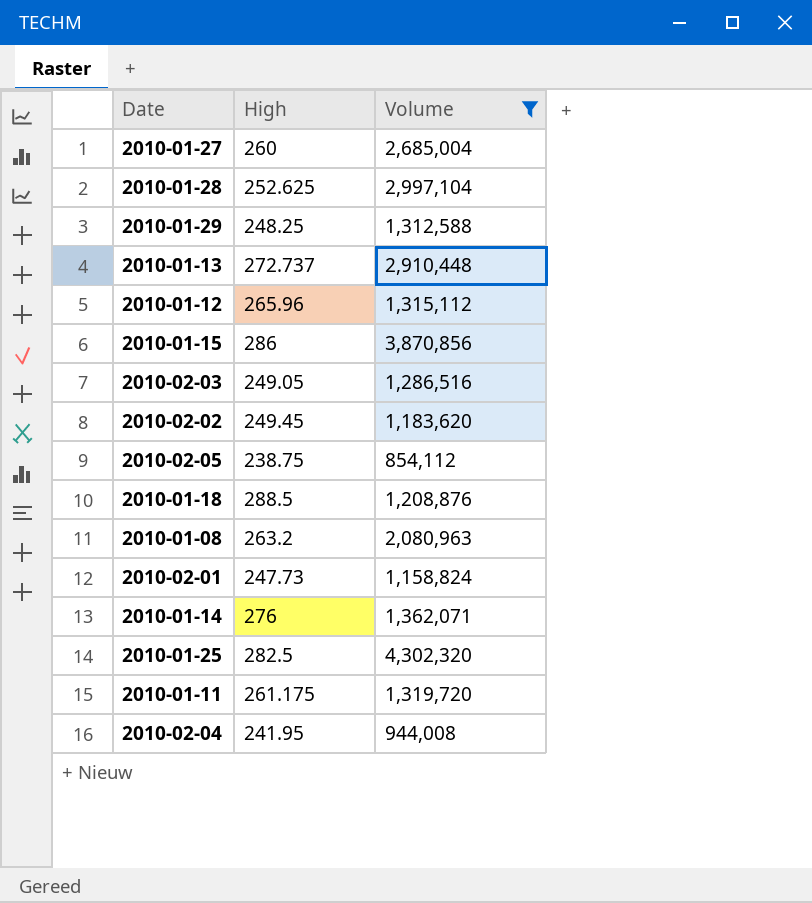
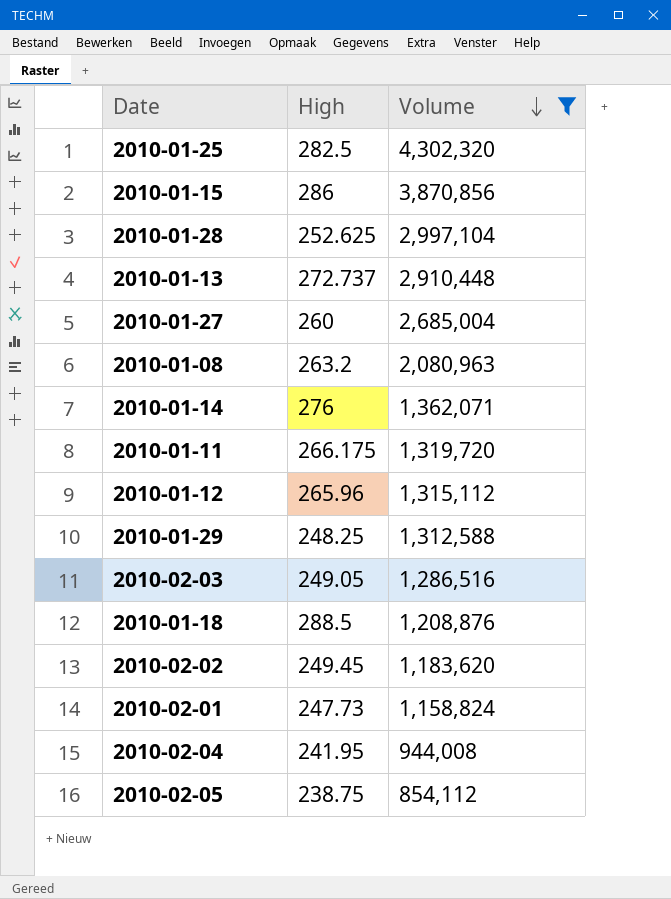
row order: none -> Volume descending
2010-01-11 | High: 261.175 -> 266.175

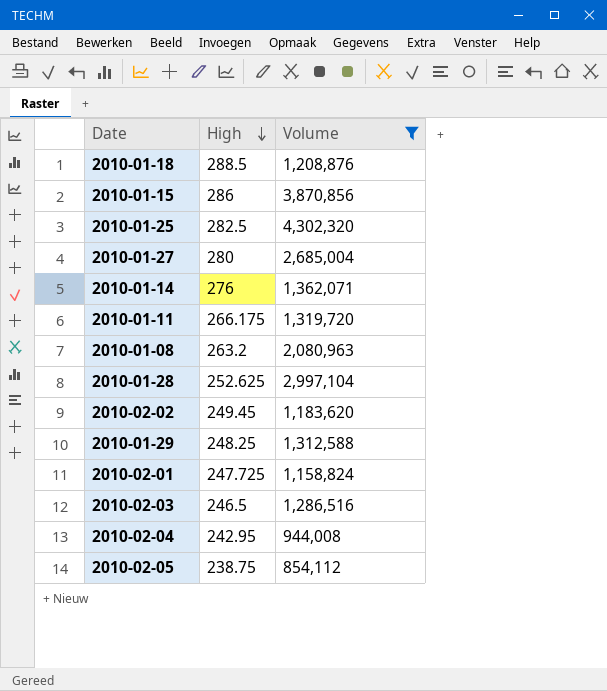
row order: Volume descending -> High descending
row 2010-01-13: 272.737 | 2,910,448 -> none
row 2010-01-12: 265.96 | 1,315,112 -> none
2010-01-27 | High: 260 -> 280
2010-02-01 | High: 247.73 -> 247.725
2010-02-03 | High: 249.05 -> 246.5
2010-02-04 | High: 241.95 -> 242.95

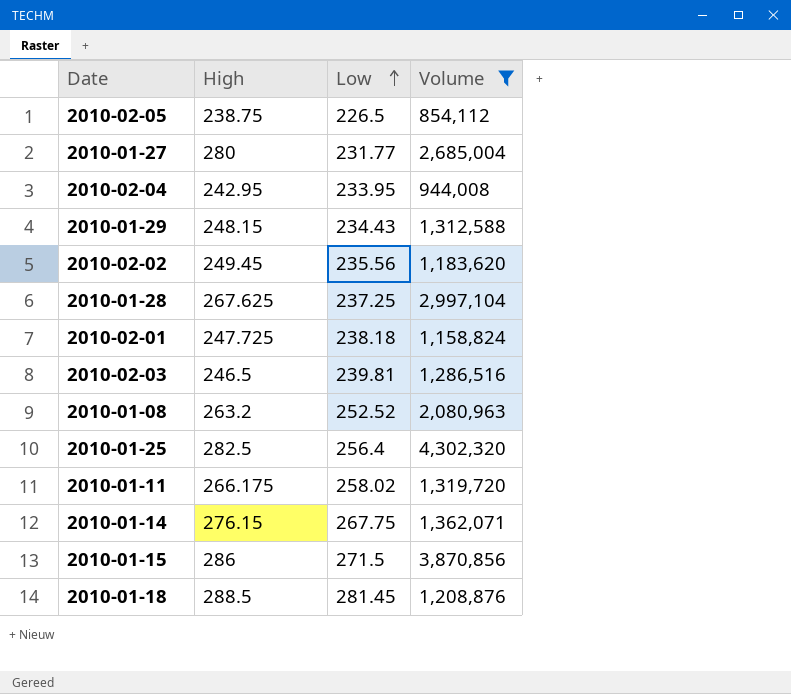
row order: High descending -> Low ascending
column Low | position: none -> 3
2010-01-29 | High: 248.25 -> 248.15
2010-01-28 | High: 252.625 -> 267.625
2010-01-14 | High: 276 -> 276.15

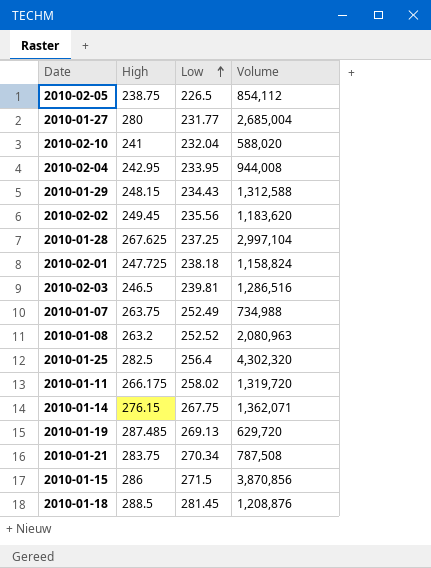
filter: Volume >= 854,112 -> none

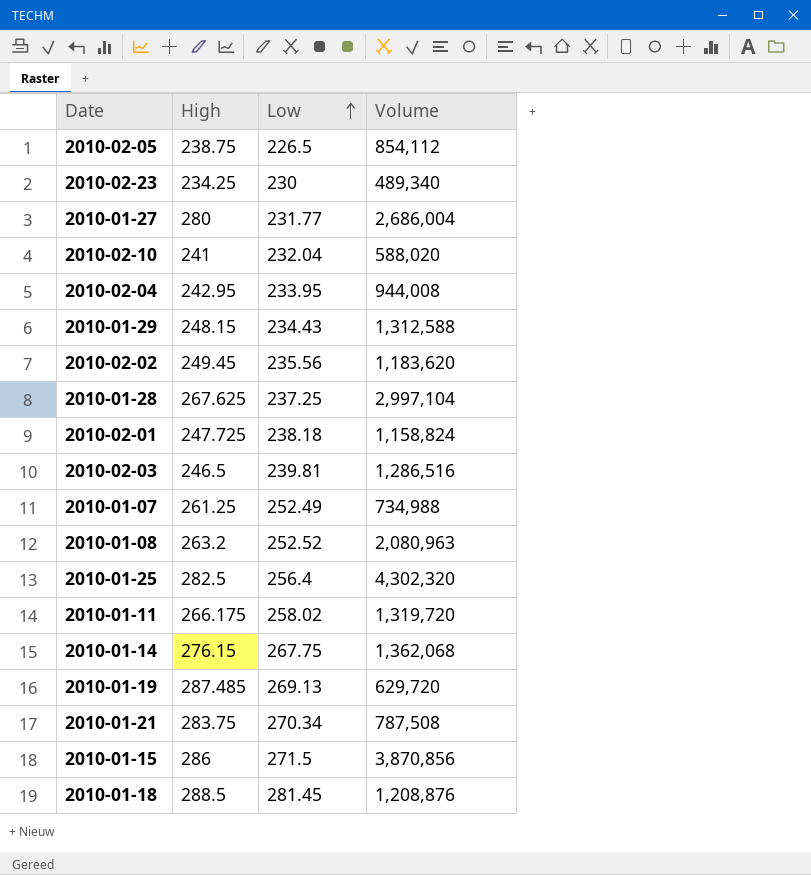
row 2010-02-23: none -> 234.25 | 230 | 489,340
2010-01-27 | Volume: 2,685,004 -> 2,686,004
2010-01-07 | High: 263.75 -> 261.25
2010-01-14 | Volume: 1,362,071 -> 1,362,068

